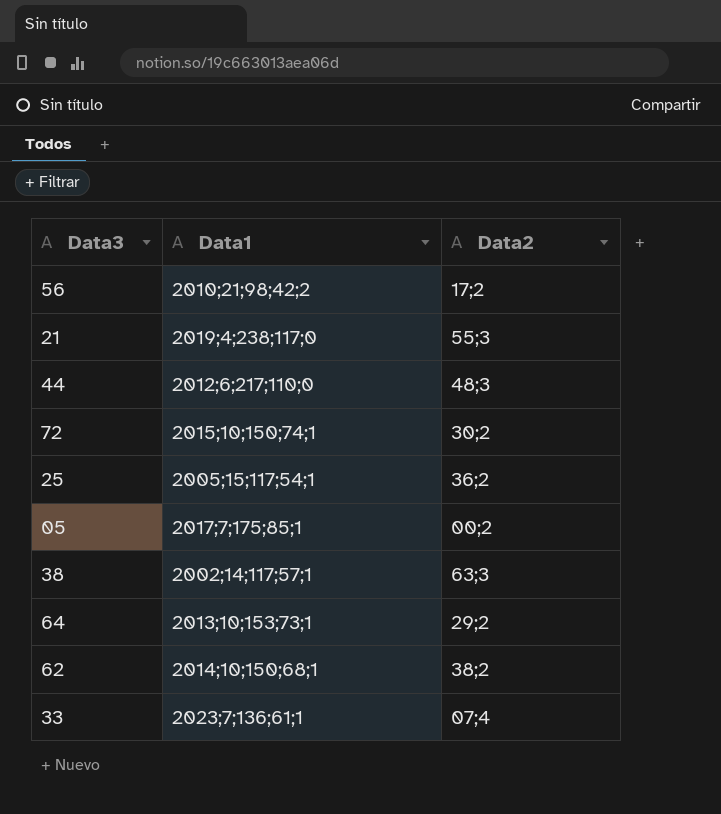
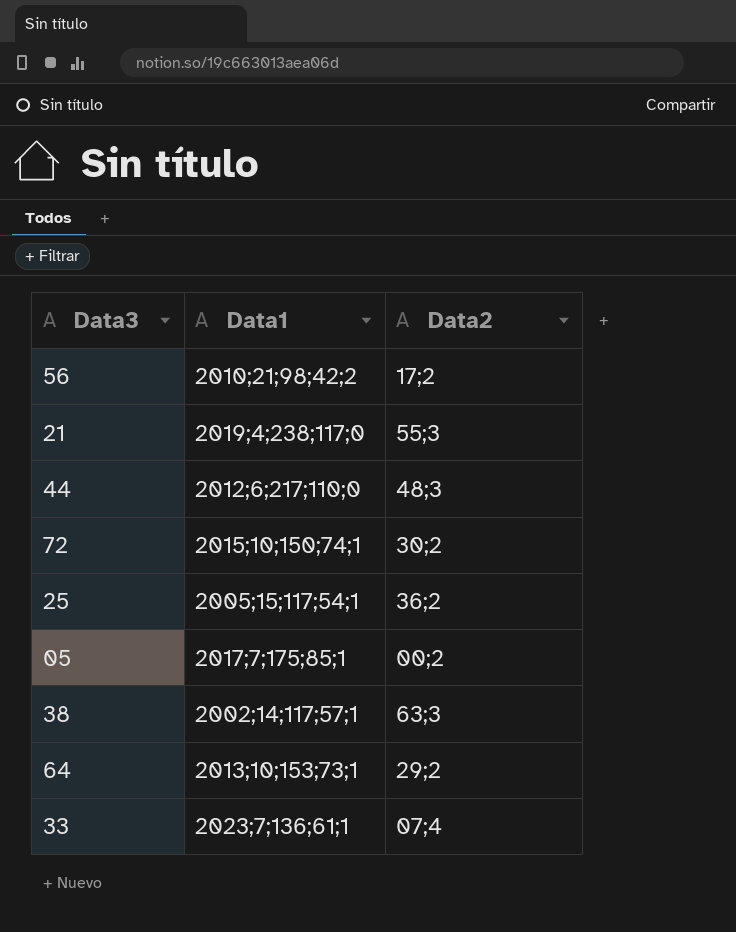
row 62: 2014;10;150;68;1 | 38;2 -> none

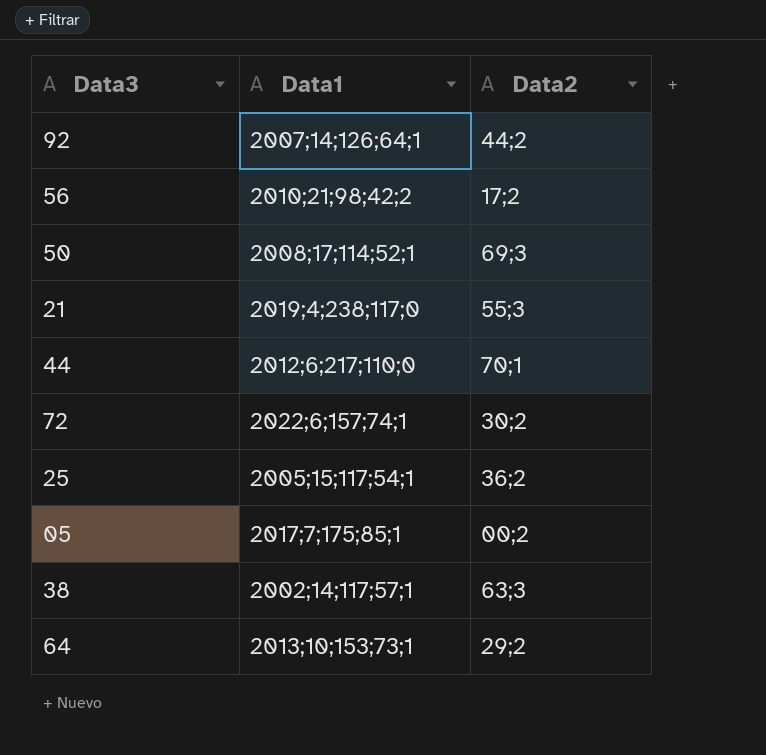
row 33: 2023;7;136;61;1 | 07;4 -> none
row 92: none -> 2007;14;126;64;1 | 44;2
row 50: none -> 2008;17;114;52;1 | 69;3
44 | Data2: 48;3 -> 70;1
72 | Data1: 2015;10;150;74;1 -> 2022;6;157;74;1

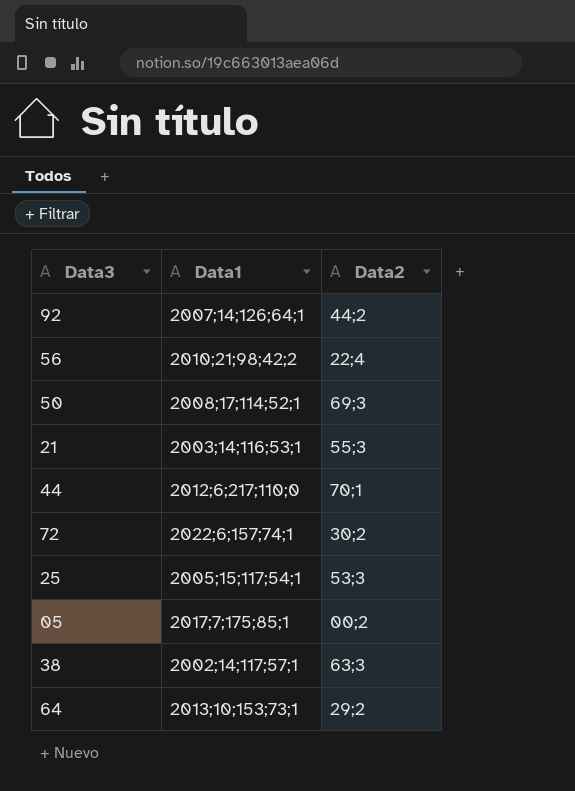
56 | Data2: 17;2 -> 22;4
21 | Data1: 2019;4;238;117;0 -> 2003;14;116;53;1
25 | Data2: 36;2 -> 53;3

